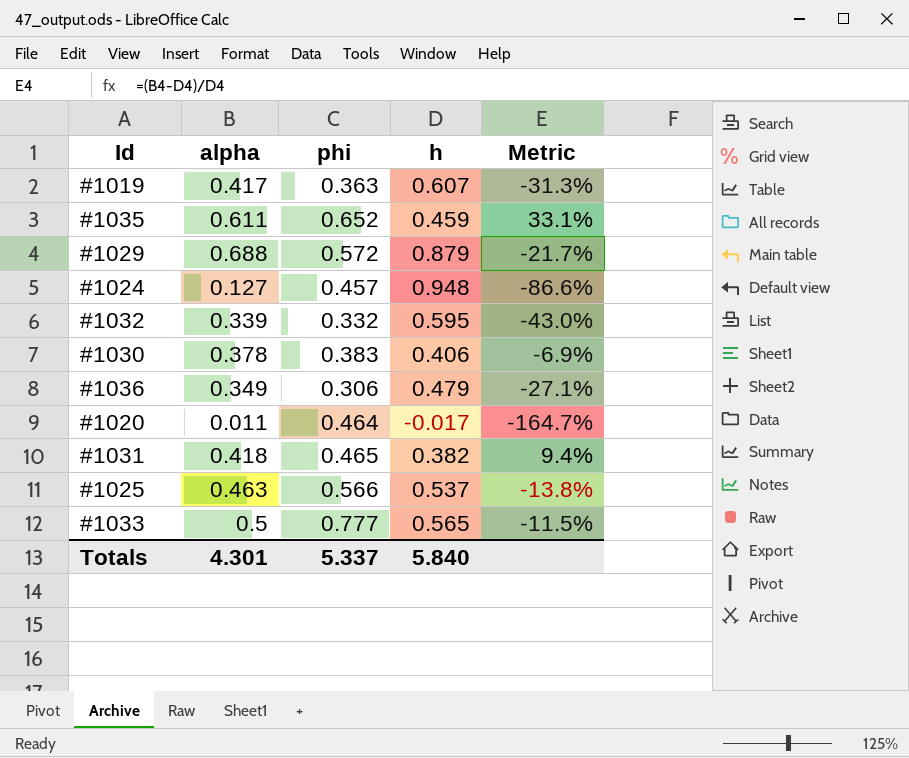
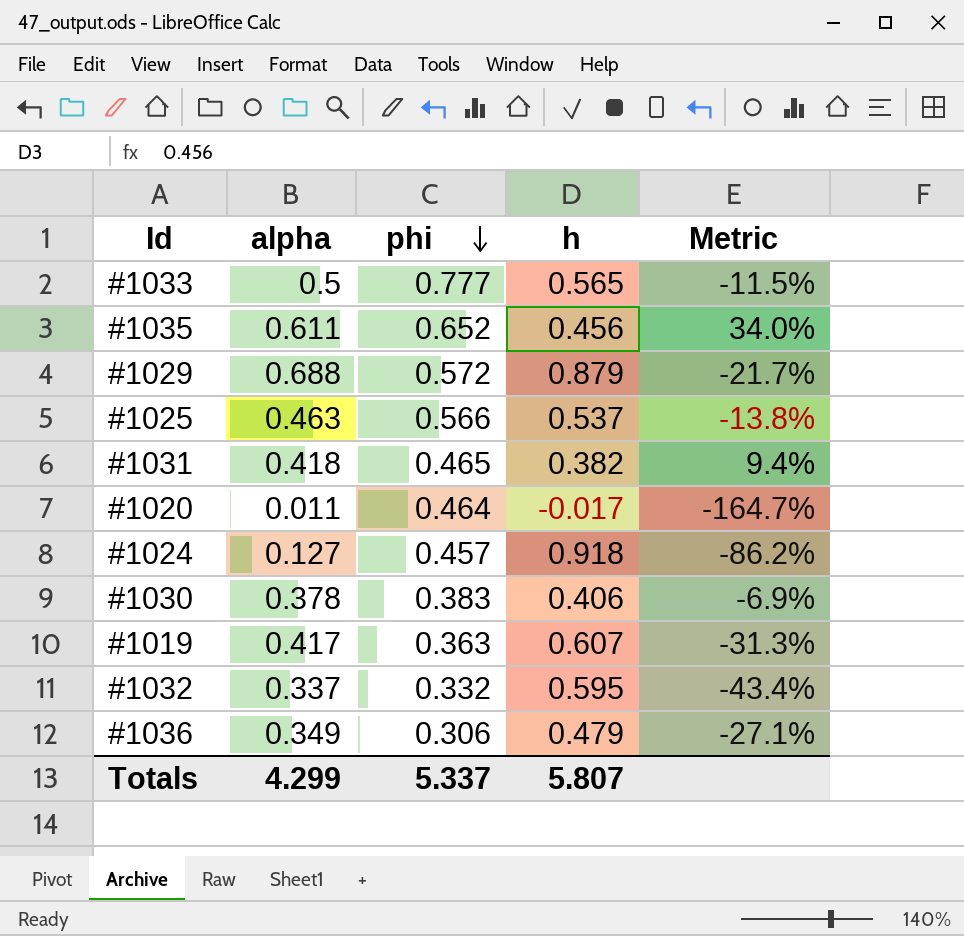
row order: none -> phi descending
#1035 | h: 0.459 -> 0.456
#1035 | Metric: 33.1% -> 34.0%
#1024 | h: 0.948 -> 0.918
#1024 | Metric: -86.6% -> -86.2%
#1032 | alpha: 0.339 -> 0.337
#1032 | Metric: -43.0% -> -43.4%
Totals | alpha: 4.301 -> 4.299
Totals | h: 5.840 -> 5.807

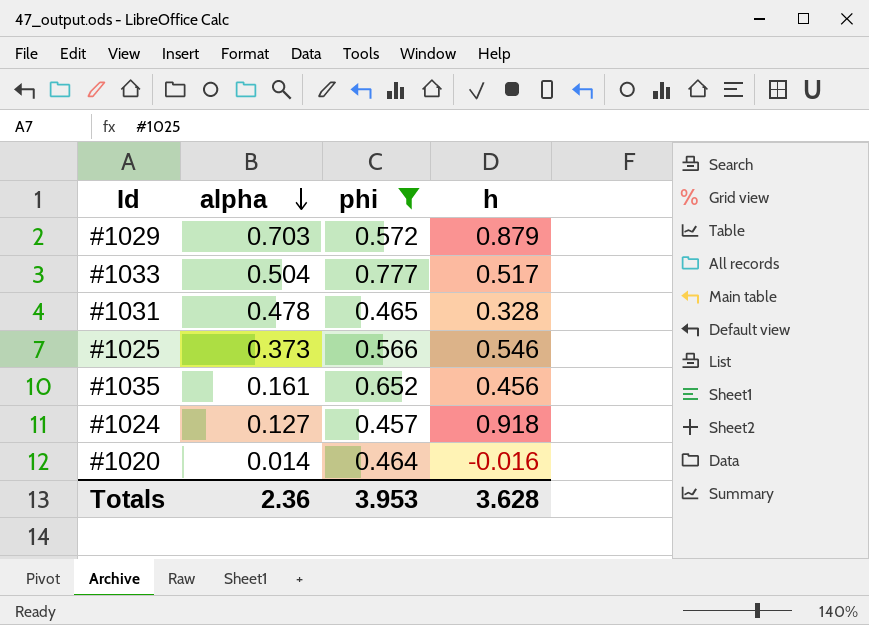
filter: none -> phi >= 0.457
row order: phi descending -> alpha descending
column Metric | formula: ([alpha] - [h]) / [h] -> none
#1029 | alpha: 0.688 -> 0.703
#1033 | alpha: 0.5 -> 0.504
#1033 | h: 0.565 -> 0.517
#1031 | alpha: 0.418 -> 0.478
#1031 | h: 0.382 -> 0.328
#1025 | alpha: 0.463 -> 0.373
#1025 | h: 0.537 -> 0.546
#1035 | alpha: 0.611 -> 0.161
#1020 | alpha: 0.011 -> 0.014
#1020 | h: -0.017 -> -0.016
Totals | alpha: 4.299 -> 2.36
Totals | phi: 5.337 -> 3.953
Totals | h: 5.807 -> 3.628

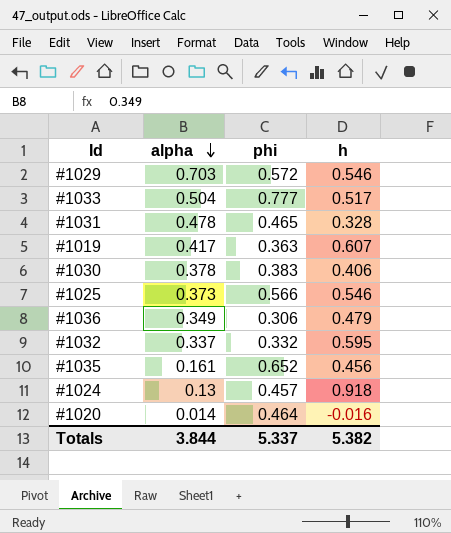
filter: phi >= 0.457 -> none
#1029 | h: 0.879 -> 0.546
#1024 | alpha: 0.127 -> 0.13
Totals | alpha: 2.36 -> 3.844
Totals | phi: 3.953 -> 5.337
Totals | h: 3.628 -> 5.382

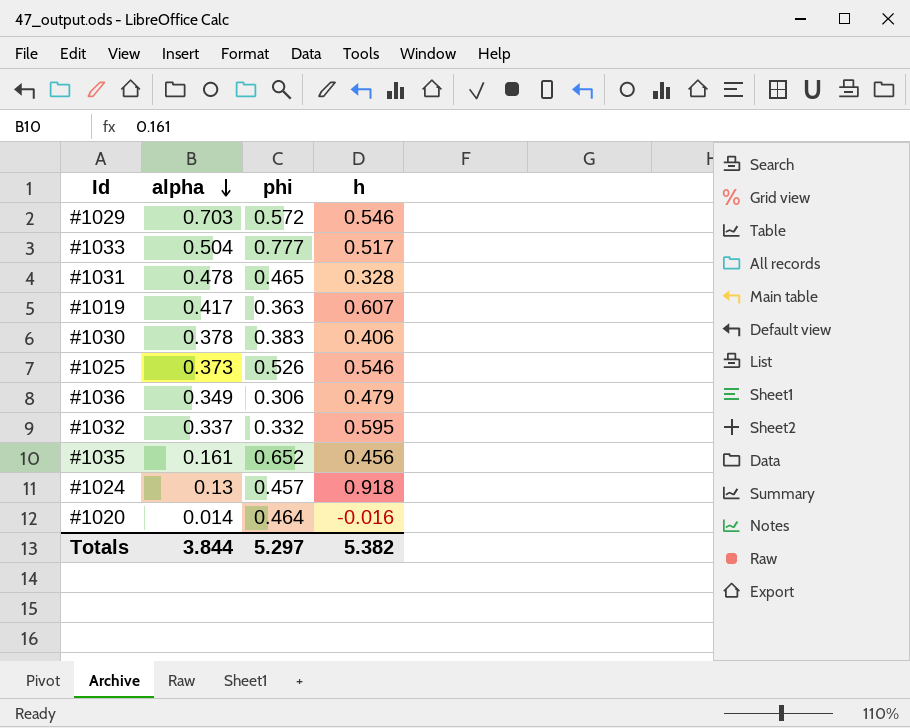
#1025 | phi: 0.566 -> 0.526
Totals | phi: 5.337 -> 5.297

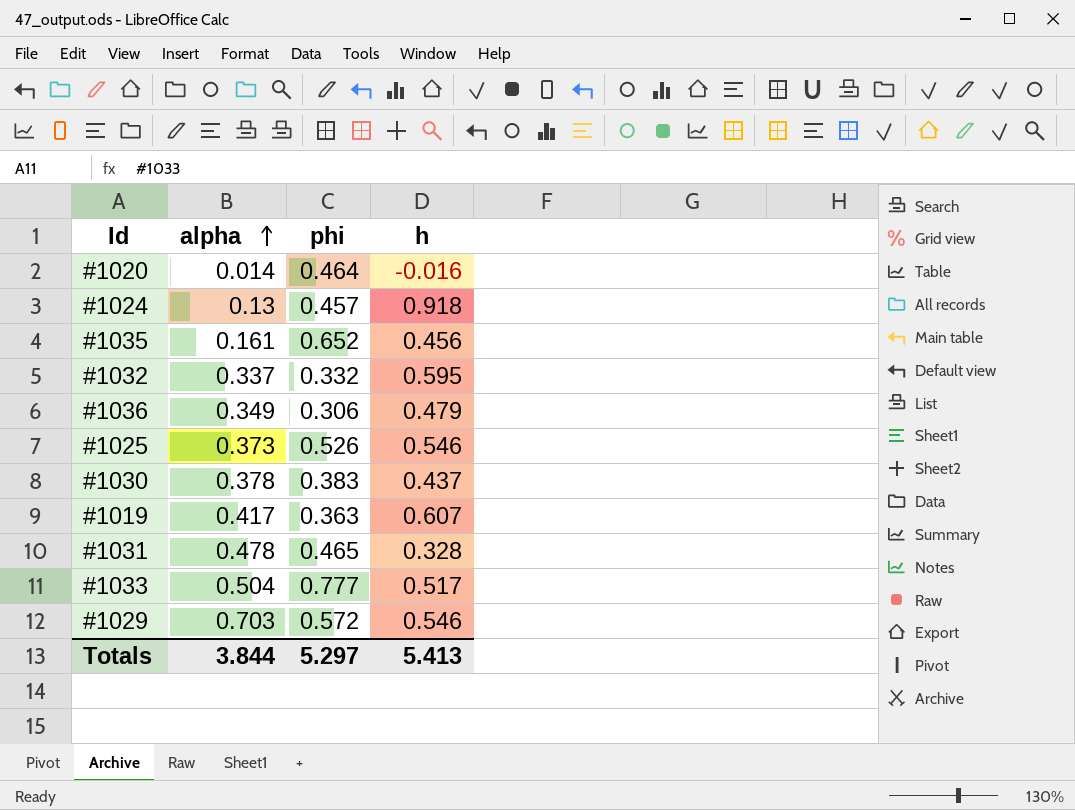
row order: alpha descending -> alpha ascending
#1030 | h: 0.406 -> 0.437
Totals | h: 5.382 -> 5.413

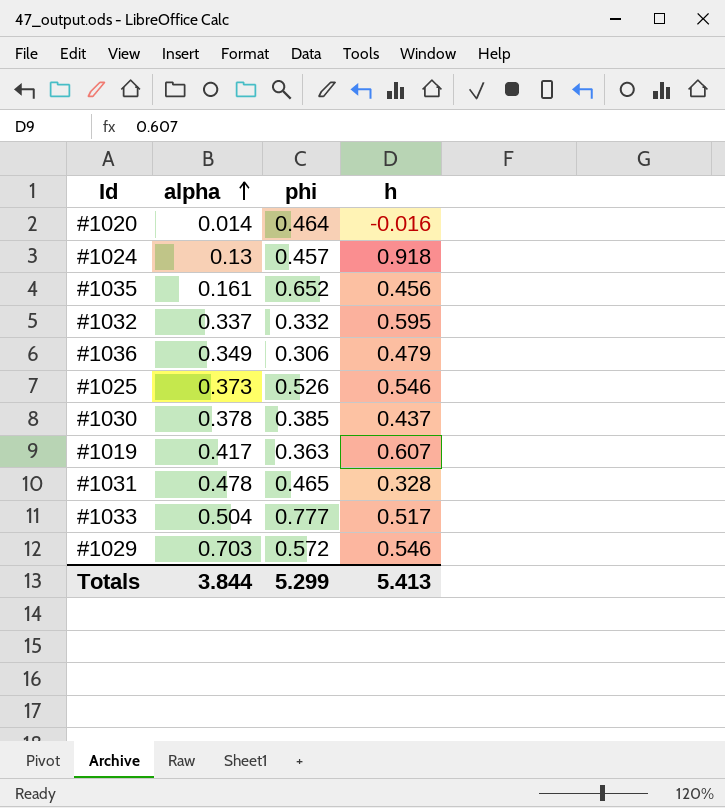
#1030 | phi: 0.383 -> 0.385
Totals | phi: 5.297 -> 5.299

